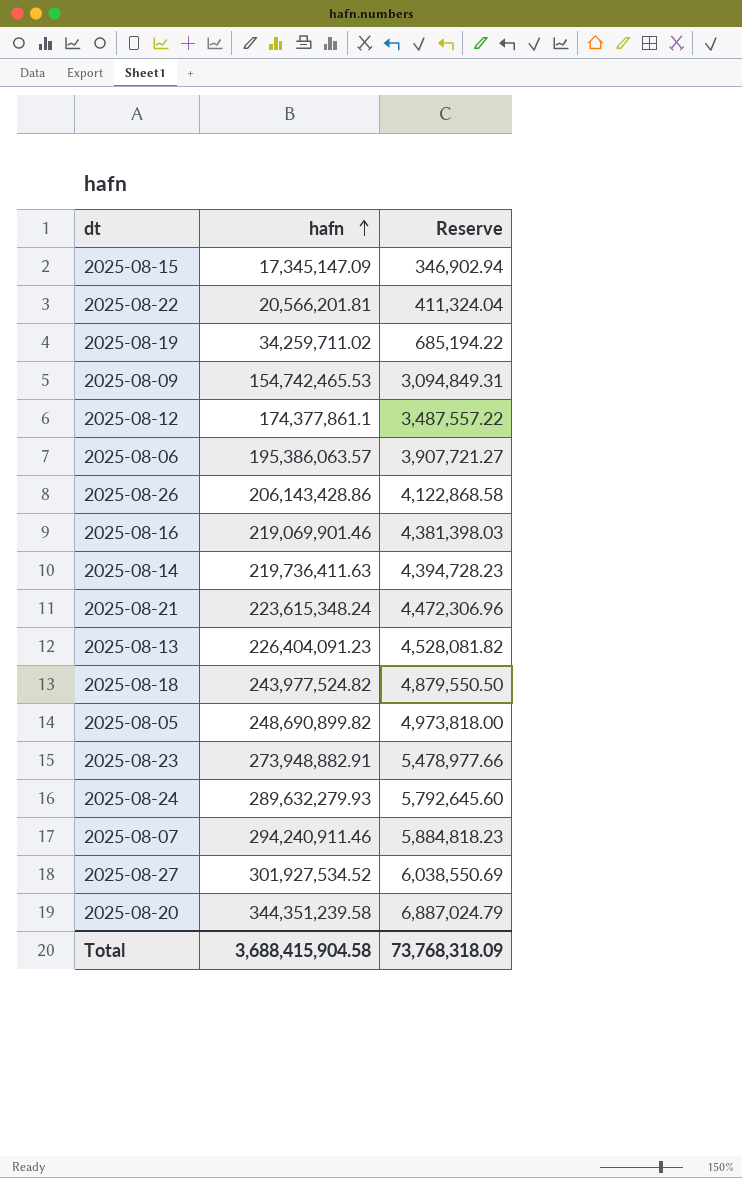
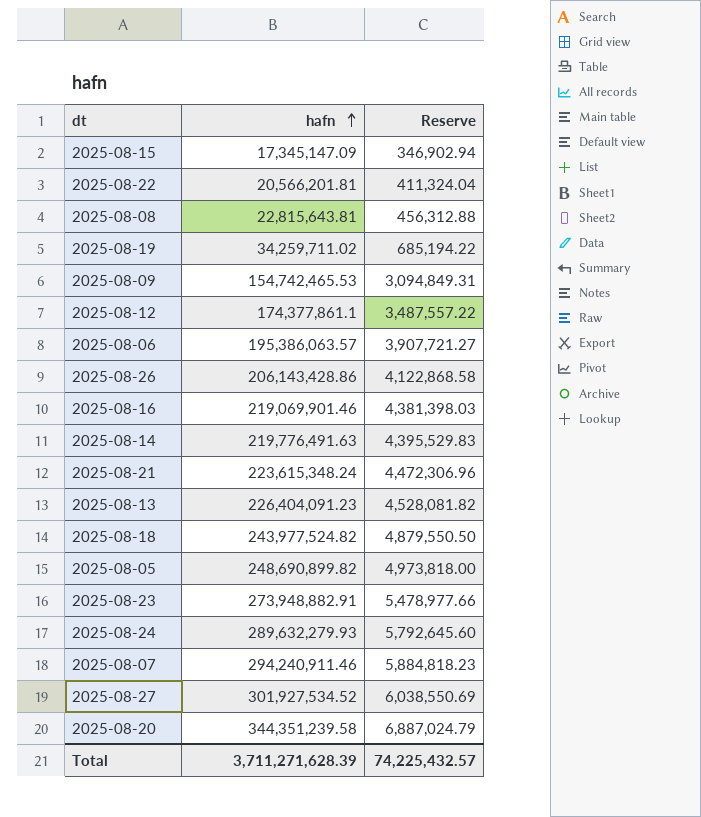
row 2025-08-08: none -> 22,815,643.81 | 456,312.88
2025-08-14 | hafn: 219,736,411.63 -> 219,776,491.63
2025-08-14 | Reserve: 4,394,728.23 -> 4,395,529.83
Total | hafn: 3,688,415,904.58 -> 3,711,271,628.39
Total | Reserve: 73,768,318.09 -> 74,225,432.57

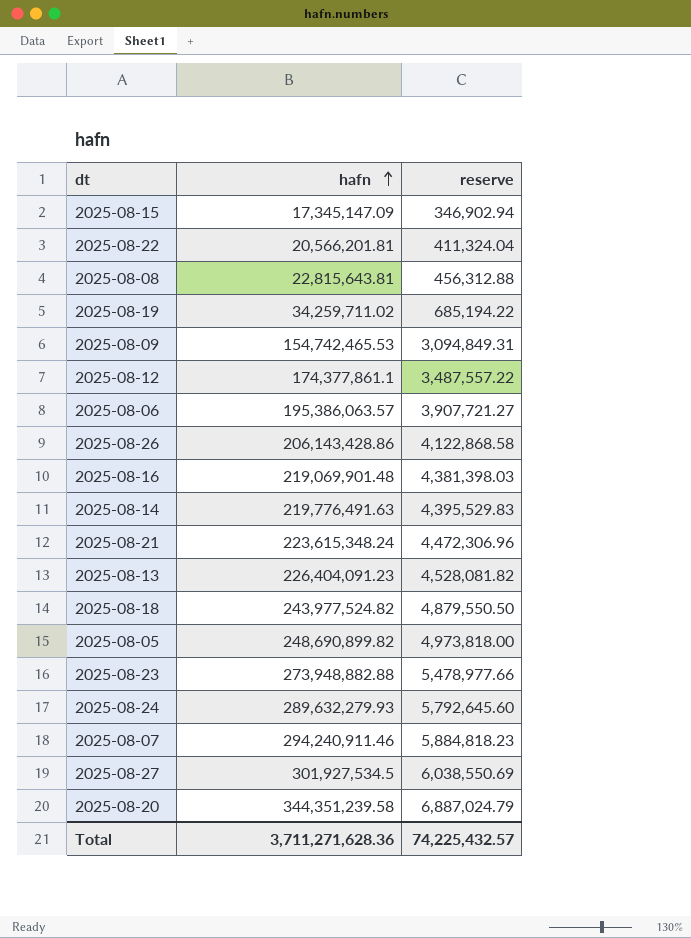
column name: Reserve -> reserve
2025-08-16 | hafn: 219,069,901.46 -> 219,069,901.48
2025-08-23 | hafn: 273,948,882.91 -> 273,948,882.88
2025-08-27 | hafn: 301,927,534.52 -> 301,927,534.5
Total | hafn: 3,711,271,628.39 -> 3,711,271,628.36

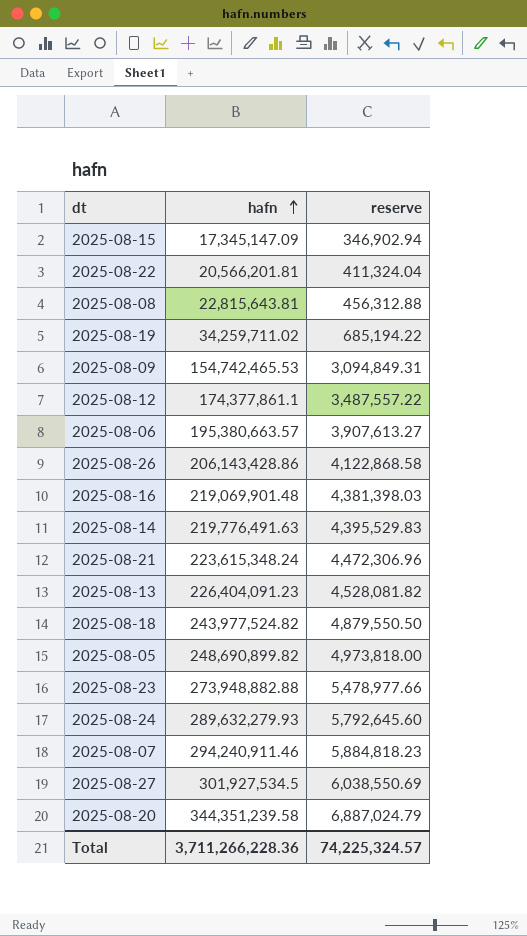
2025-08-06 | hafn: 195,386,063.57 -> 195,380,663.57
2025-08-06 | reserve: 3,907,721.27 -> 3,907,613.27
Total | hafn: 3,711,271,628.36 -> 3,711,266,228.36
Total | reserve: 74,225,432.57 -> 74,225,324.57

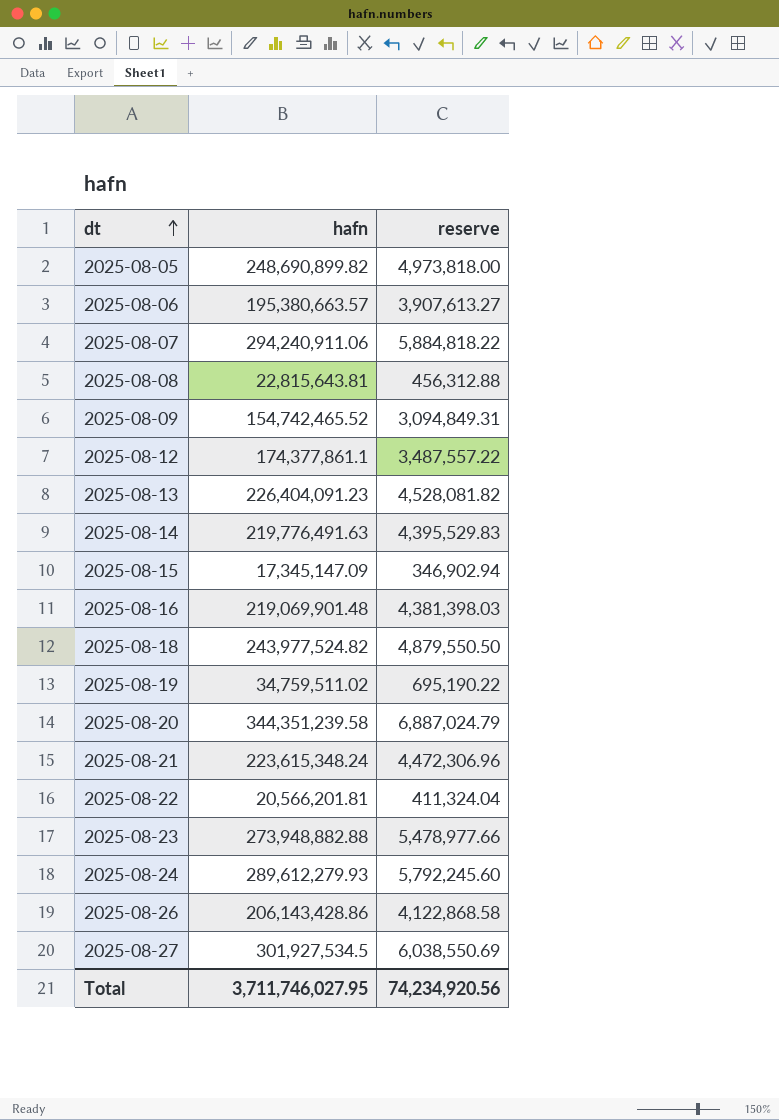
row order: hafn ascending -> dt ascending
2025-08-07 | hafn: 294,240,911.46 -> 294,240,911.06
2025-08-07 | reserve: 5,884,818.23 -> 5,884,818.22
2025-08-09 | hafn: 154,742,465.53 -> 154,742,465.52
2025-08-19 | hafn: 34,259,711.02 -> 34,759,511.02
2025-08-19 | reserve: 685,194.22 -> 695,190.22
2025-08-24 | hafn: 289,632,279.93 -> 289,612,279.93
2025-08-24 | reserve: 5,792,645.60 -> 5,792,245.60
Total | hafn: 3,711,266,228.36 -> 3,711,746,027.95
Total | reserve: 74,225,324.57 -> 74,234,920.56

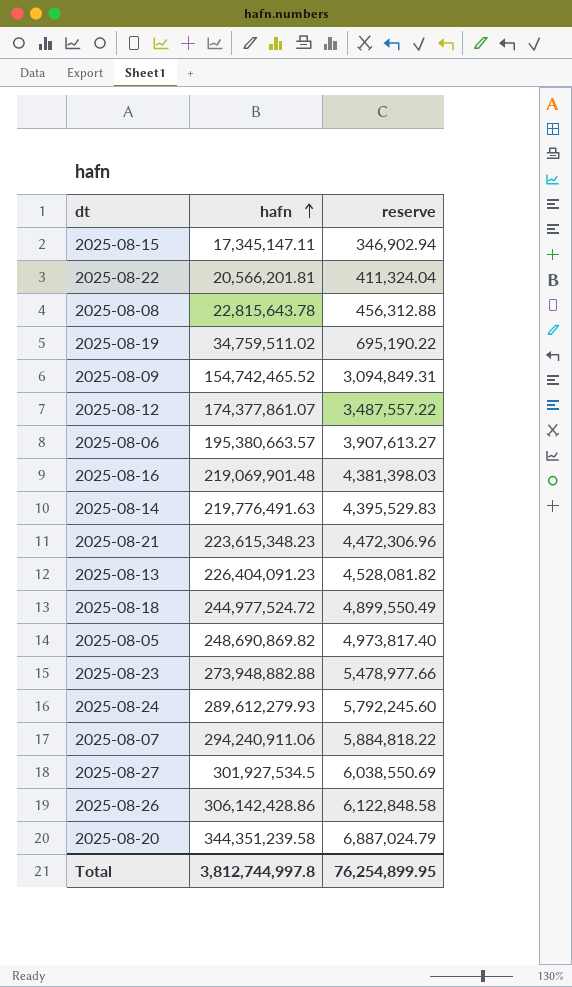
row order: dt ascending -> hafn ascending
2025-08-15 | hafn: 17,345,147.09 -> 17,345,147.11
2025-08-08 | hafn: 22,815,643.81 -> 22,815,643.78
2025-08-12 | hafn: 174,377,861.1 -> 174,377,861.07
2025-08-21 | hafn: 223,615,348.24 -> 223,615,348.23
2025-08-18 | hafn: 243,977,524.82 -> 244,977,524.72
2025-08-18 | reserve: 4,879,550.50 -> 4,899,550.49
2025-08-05 | hafn: 248,690,899.82 -> 248,690,869.82
2025-08-05 | reserve: 4,973,818.00 -> 4,973,817.40
2025-08-26 | hafn: 206,143,428.86 -> 306,142,428.86
2025-08-26 | reserve: 4,122,868.58 -> 6,122,848.58
Total | hafn: 3,711,746,027.95 -> 3,812,744,997.8
Total | reserve: 74,234,920.56 -> 76,254,899.95

